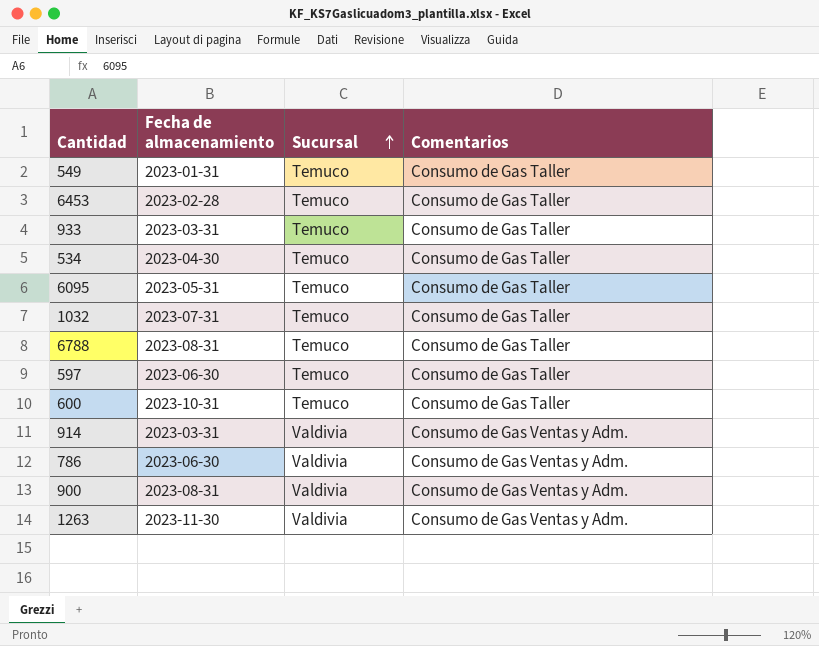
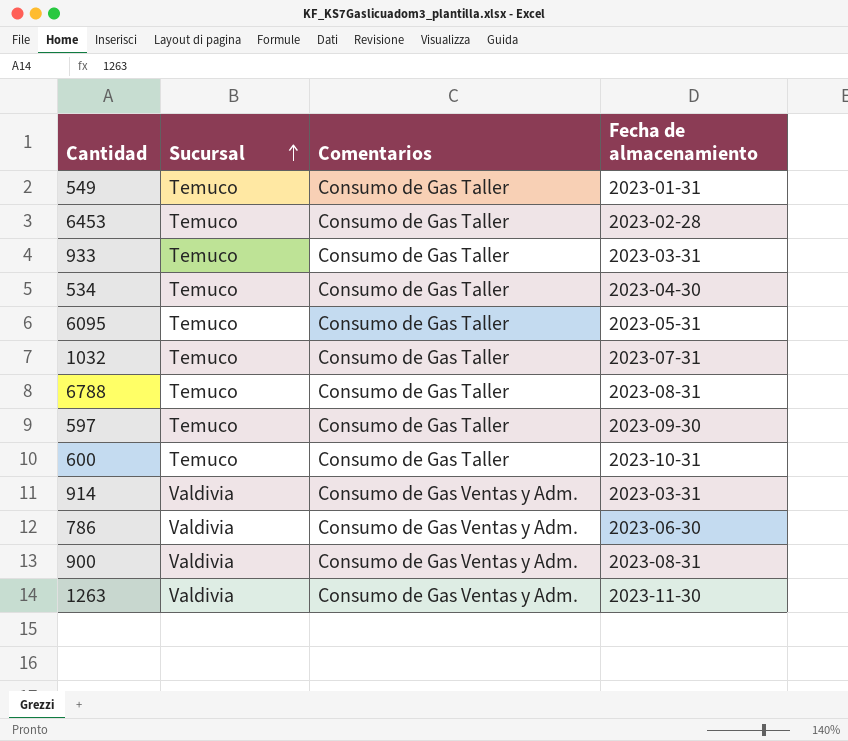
column Fecha de almacenamiento | position: 2 -> 4
597 | Fecha de almacenamiento: 2023-06-30 -> 2023-09-30

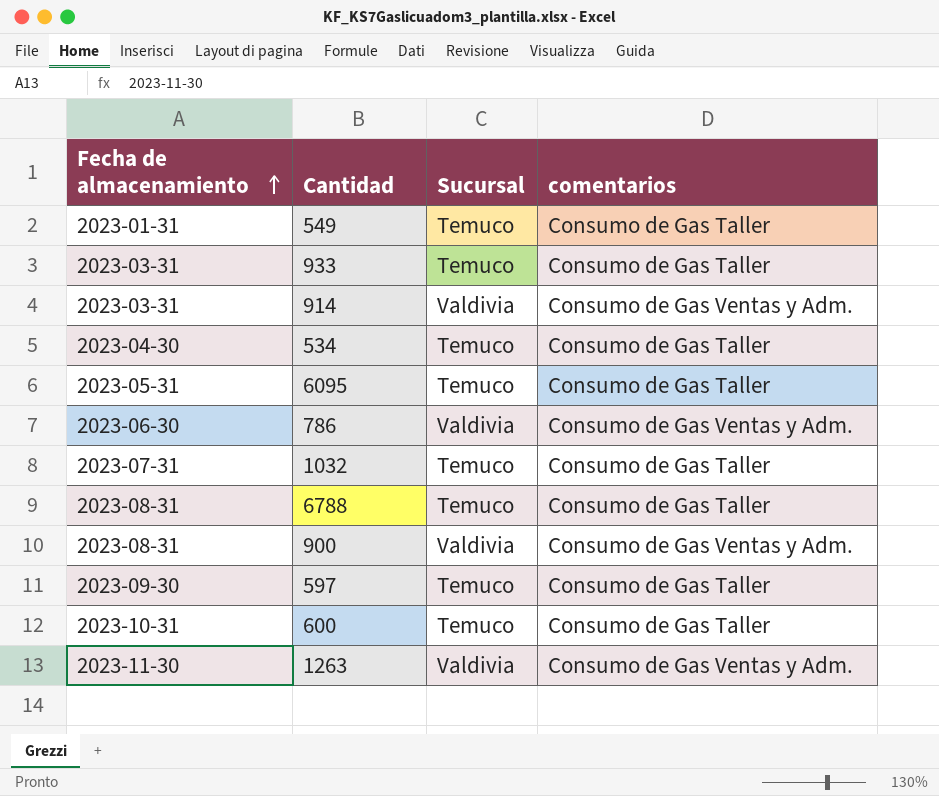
row order: Sucursal ascending -> Fecha de almacenamiento ascending
column Fecha de almacenamiento | position: 4 -> 1
column name: Comentarios -> comentarios
row 6453: Temuco | Consumo de Gas Taller | 2023-02-28 -> none

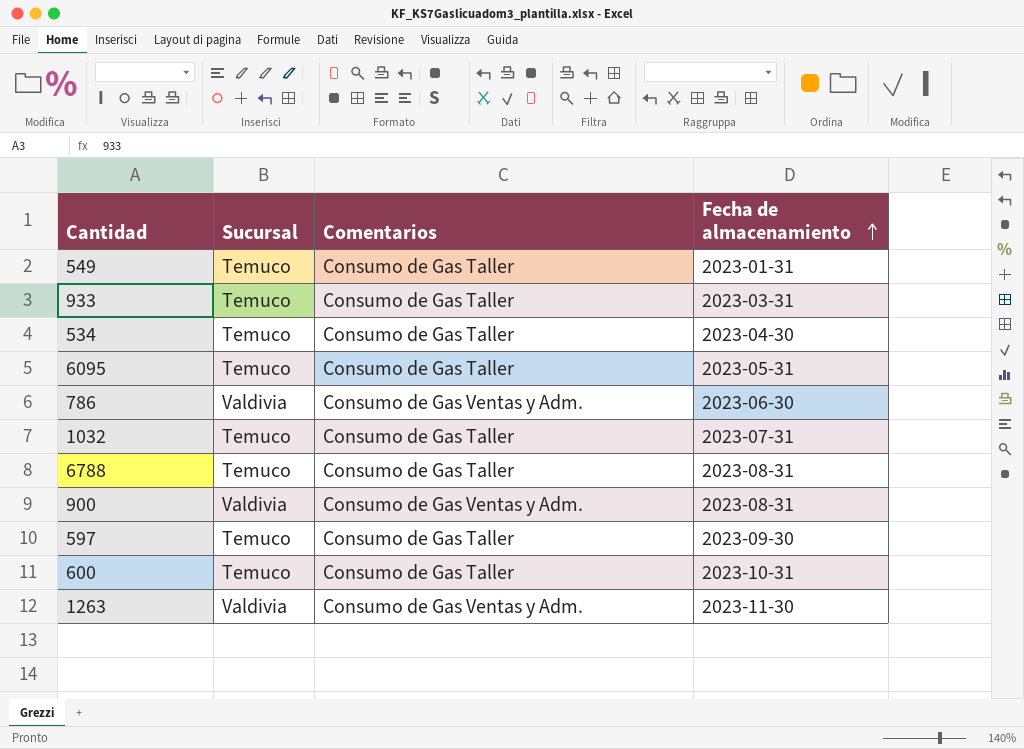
column name: comentarios -> Comentarios
column Fecha de almacenamiento | position: 1 -> 4
row 914: 2023-03-31 | Valdivia | Consumo de Gas Ventas y Adm. -> none

